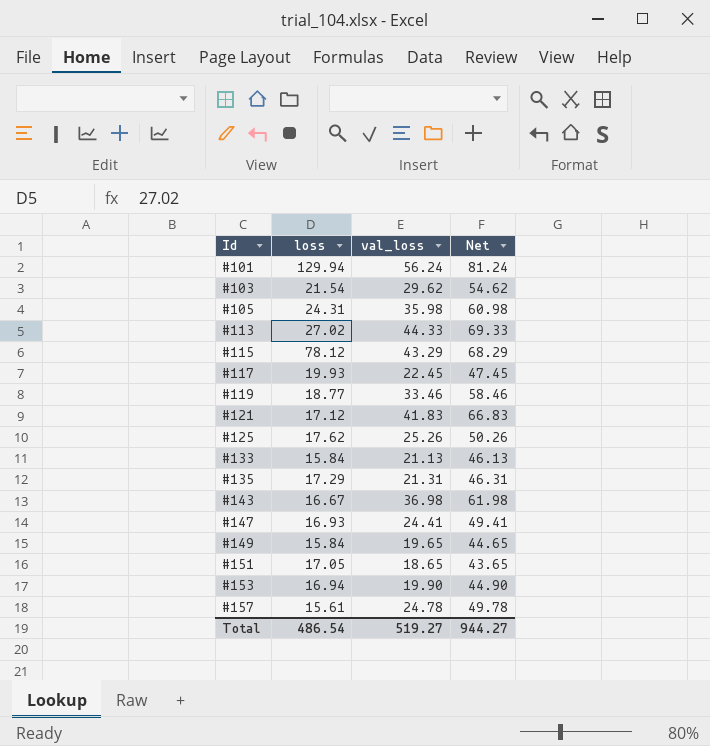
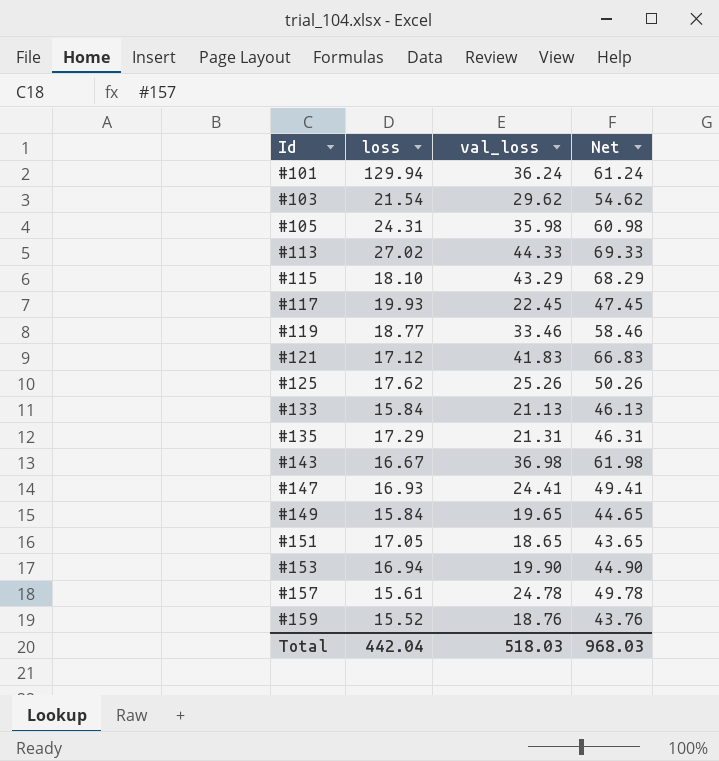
#101 | val_loss: 56.24 -> 36.24
#101 | Net: 81.24 -> 61.24
#115 | loss: 78.12 -> 18.10
row #159: none -> 15.52 | 18.76 | 43.76
Total | loss: 486.54 -> 442.04
Total | val_loss: 519.27 -> 518.03
Total | Net: 944.27 -> 968.03

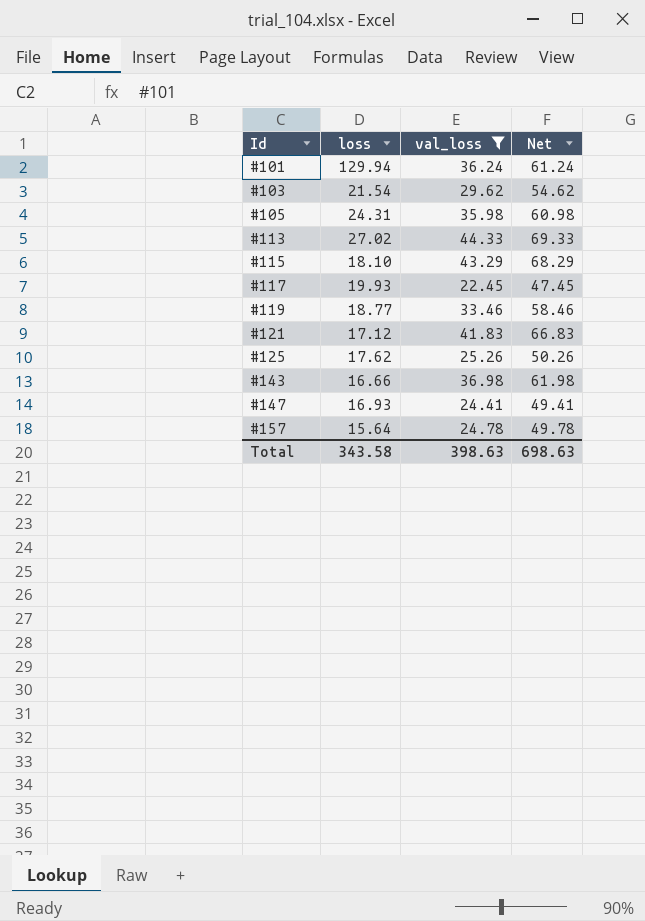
filter: none -> val_loss >= 22.45
#143 | loss: 16.67 -> 16.66
#157 | loss: 15.61 -> 15.64
Total | loss: 442.04 -> 343.58
Total | val_loss: 518.03 -> 398.63
Total | Net: 968.03 -> 698.63

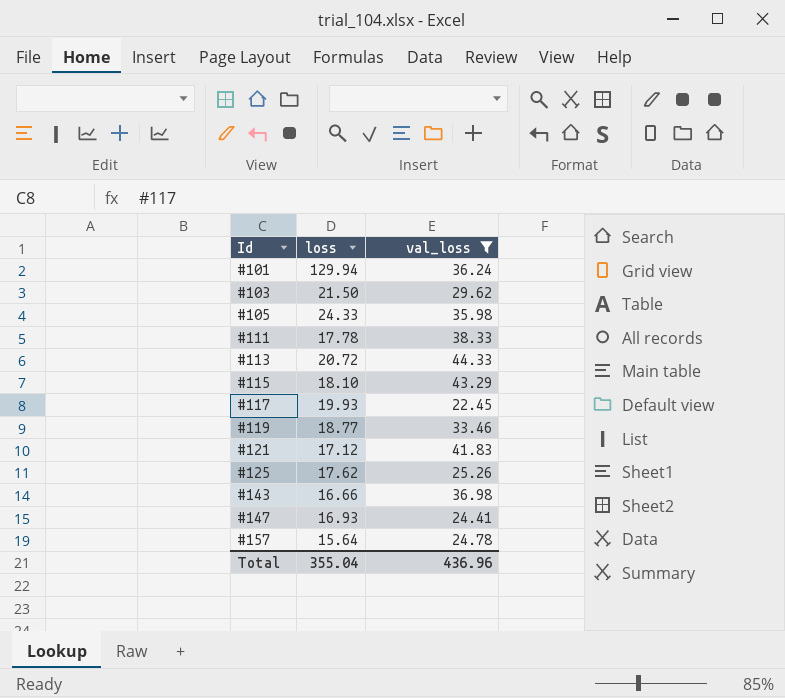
column Net | formula: [val_loss] + 25 -> none
#103 | loss: 21.54 -> 21.50
#105 | loss: 24.31 -> 24.33
row #111: none -> 17.78 | 38.33
#113 | loss: 27.02 -> 20.72
Total | loss: 343.58 -> 355.04
Total | val_loss: 398.63 -> 436.96

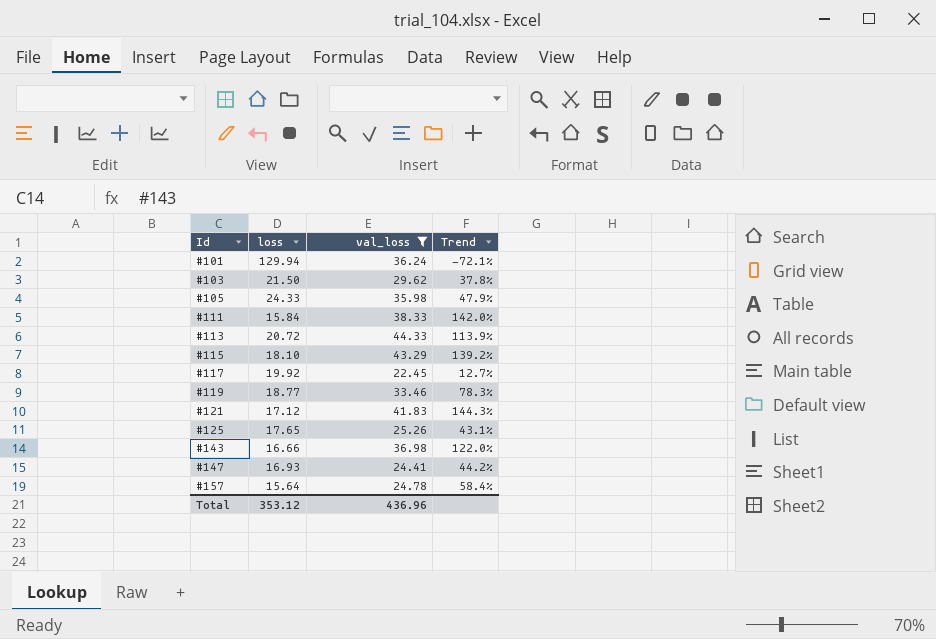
column Trend | formula: none -> ([val_loss] - [loss]) / [loss]
#111 | loss: 17.78 -> 15.84
#117 | loss: 19.93 -> 19.92
#125 | loss: 17.62 -> 17.65
Total | loss: 355.04 -> 353.12

